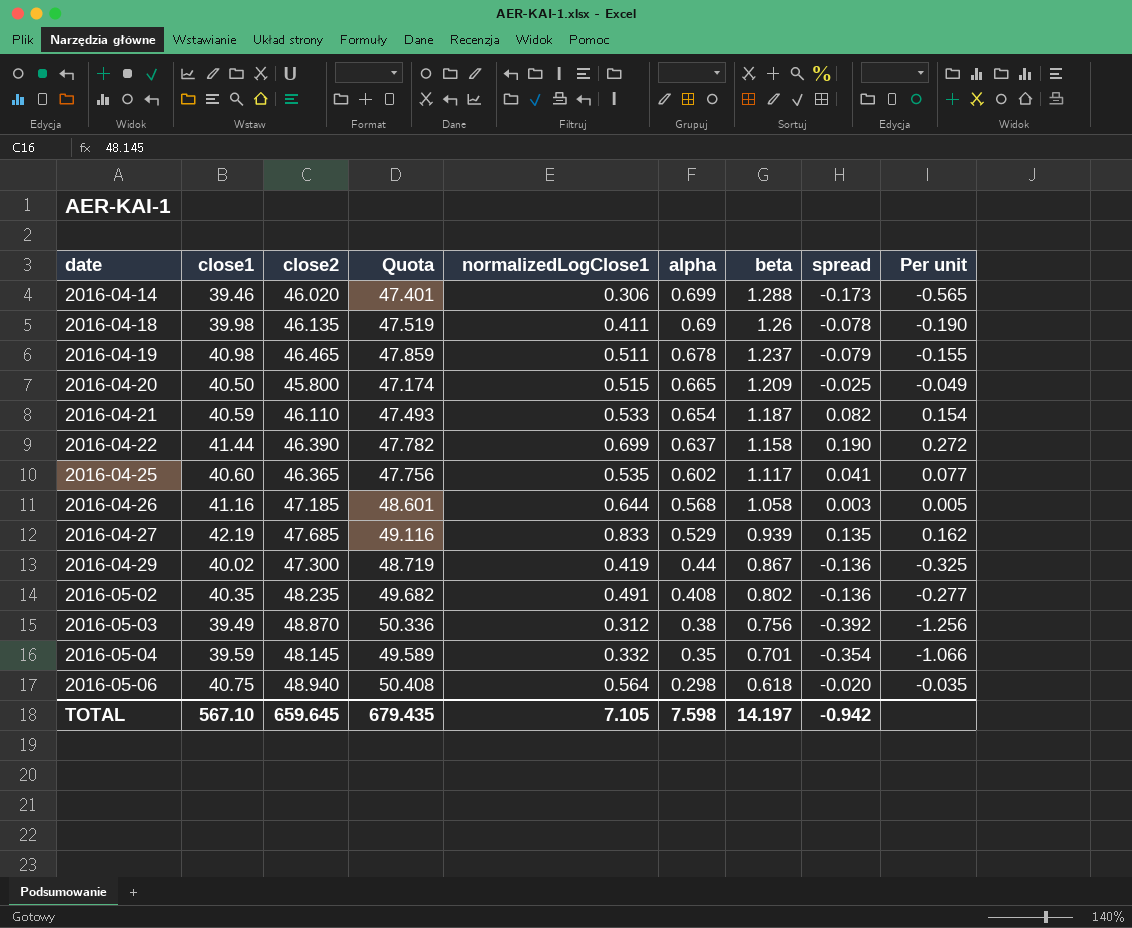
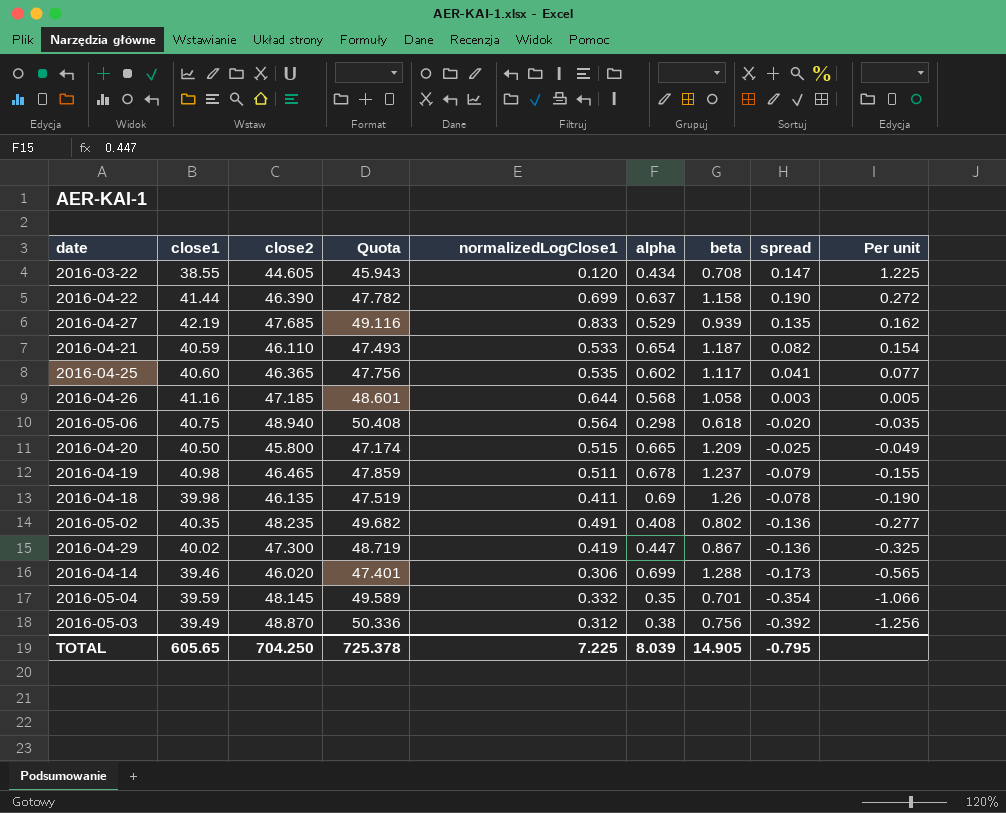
row order: date ascending -> Per unit descending
row 2016-03-22: none -> 38.55 | 44.605 | 45.943 | 0.120 | 0.434 | 0.708 | 0.147 | 1.225
2016-04-29 | alpha: 0.44 -> 0.447
TOTAL | close1: 567.10 -> 605.65
TOTAL | close2: 659.645 -> 704.250
TOTAL | Quota: 679.435 -> 725.378
TOTAL | normalizedLogClose1: 7.105 -> 7.225
TOTAL | alpha: 7.598 -> 8.039
TOTAL | beta: 14.197 -> 14.905
TOTAL | spread: -0.942 -> -0.795

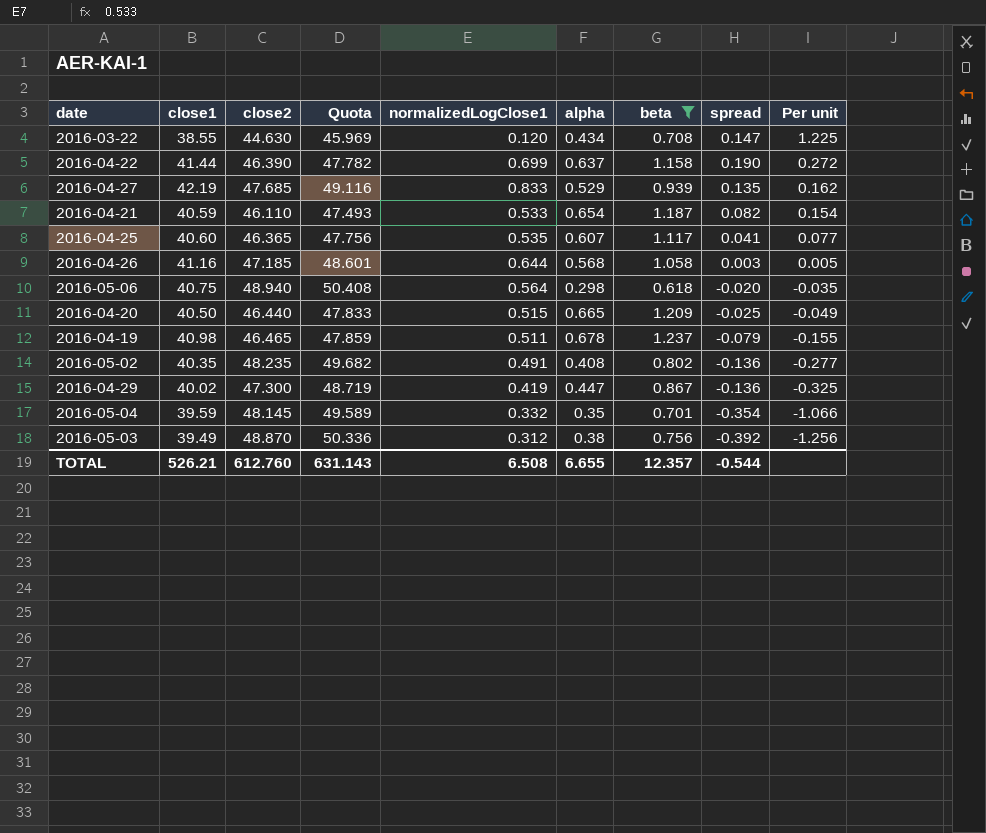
filter: none -> beta <= 1.237
2016-03-22 | close2: 44.605 -> 44.630
2016-03-22 | Quota: 45.943 -> 45.969
2016-04-25 | alpha: 0.602 -> 0.607
2016-04-20 | close2: 45.800 -> 46.440
2016-04-20 | Quota: 47.174 -> 47.833
TOTAL | close1: 605.65 -> 526.21
TOTAL | close2: 704.250 -> 612.760
TOTAL | Quota: 725.378 -> 631.143
TOTAL | normalizedLogClose1: 7.225 -> 6.508
TOTAL | alpha: 8.039 -> 6.655
TOTAL | beta: 14.905 -> 12.357
TOTAL | spread: -0.795 -> -0.544

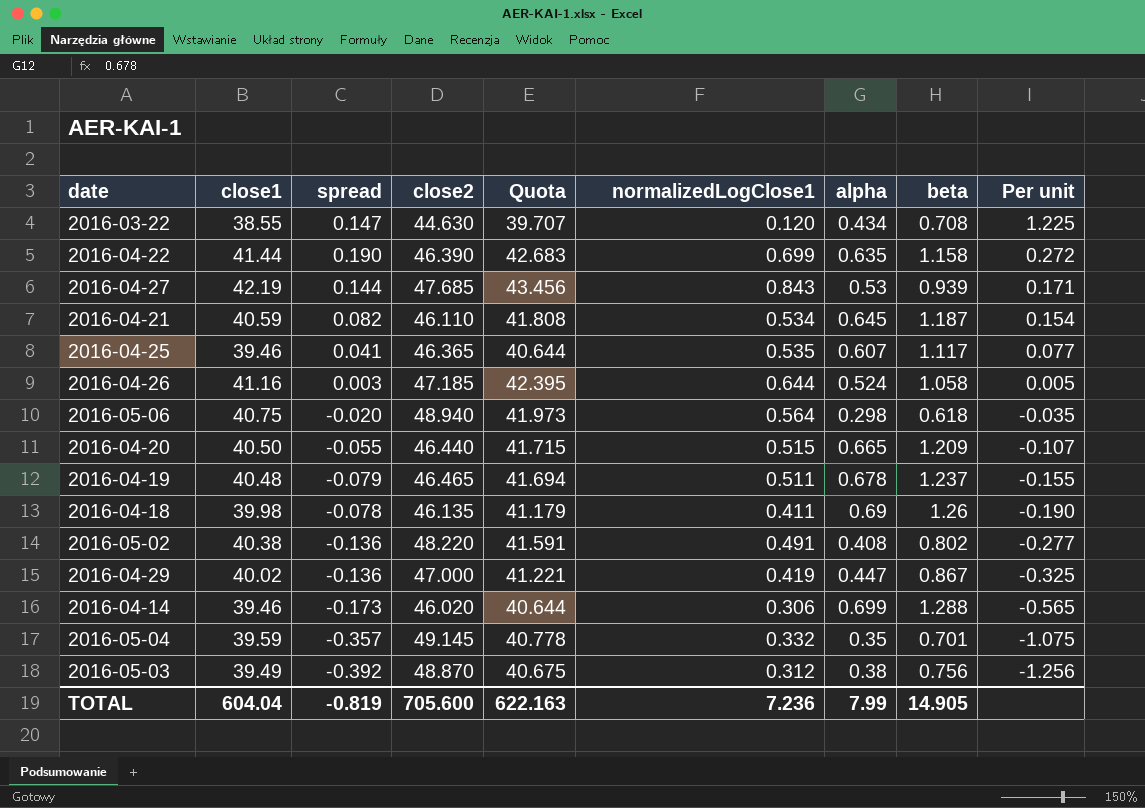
filter: beta <= 1.237 -> none
column spread | position: 8 -> 3
column Quota | formula: [close2] * 1.03 -> [close1] * 1.03
2016-04-22 | alpha: 0.637 -> 0.635
2016-04-27 | spread: 0.135 -> 0.144
2016-04-27 | normalizedLogClose1: 0.833 -> 0.843
2016-04-27 | alpha: 0.529 -> 0.53
2016-04-27 | Per unit: 0.162 -> 0.171
2016-04-21 | normalizedLogClose1: 0.533 -> 0.534
2016-04-21 | alpha: 0.654 -> 0.645
2016-04-25 | close1: 40.60 -> 39.46
2016-04-26 | alpha: 0.568 -> 0.524
2016-04-20 | spread: -0.025 -> -0.055
2016-04-20 | Per unit: -0.049 -> -0.107
2016-04-19 | close1: 40.98 -> 40.48
2016-05-02 | close1: 40.35 -> 40.38
2016-05-02 | close2: 48.235 -> 48.220
2016-04-29 | close2: 47.300 -> 47.000
2016-05-04 | spread: -0.354 -> -0.357
2016-05-04 | close2: 48.145 -> 49.145
2016-05-04 | Per unit: -1.066 -> -1.075
TOTAL | close1: 526.21 -> 604.04
TOTAL | spread: -0.544 -> -0.819
TOTAL | close2: 612.760 -> 705.600
TOTAL | Quota: 631.143 -> 622.163
TOTAL | normalizedLogClose1: 6.508 -> 7.236
TOTAL | alpha: 6.655 -> 7.99
TOTAL | beta: 12.357 -> 14.905

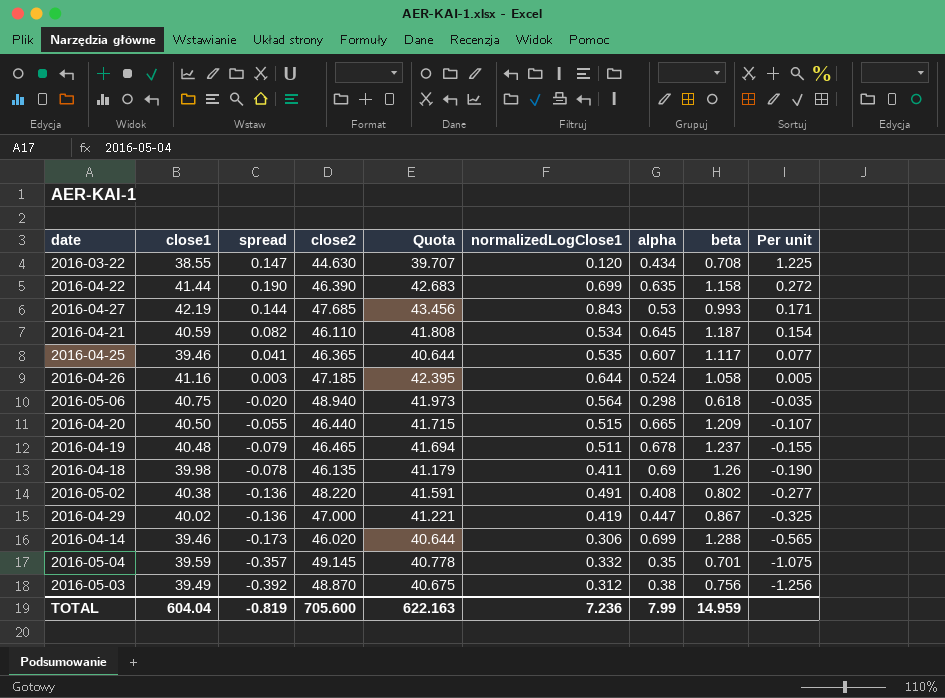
2016-04-27 | beta: 0.939 -> 0.993
TOTAL | beta: 14.905 -> 14.959

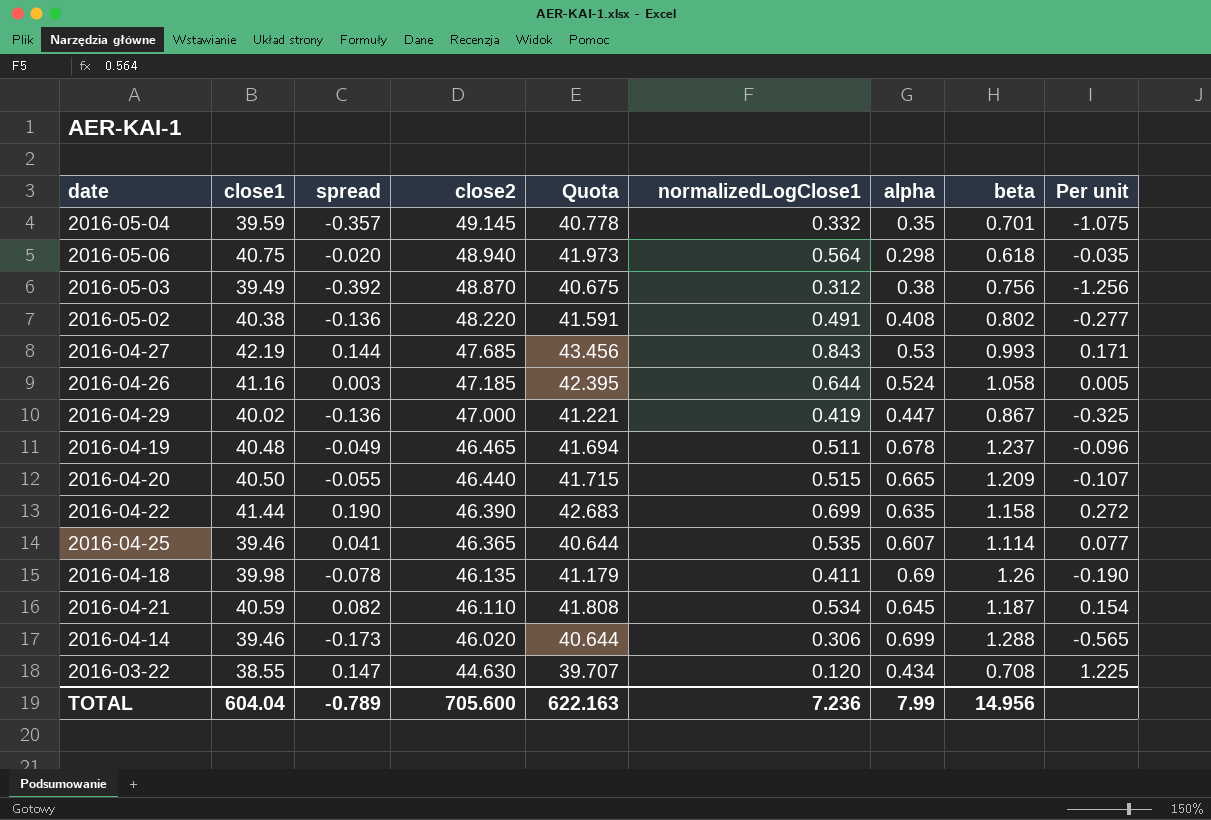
row order: Per unit descending -> close2 descending
2016-04-19 | spread: -0.079 -> -0.049
2016-04-19 | Per unit: -0.155 -> -0.096
2016-04-25 | beta: 1.117 -> 1.114
TOTAL | spread: -0.819 -> -0.789
TOTAL | beta: 14.959 -> 14.956

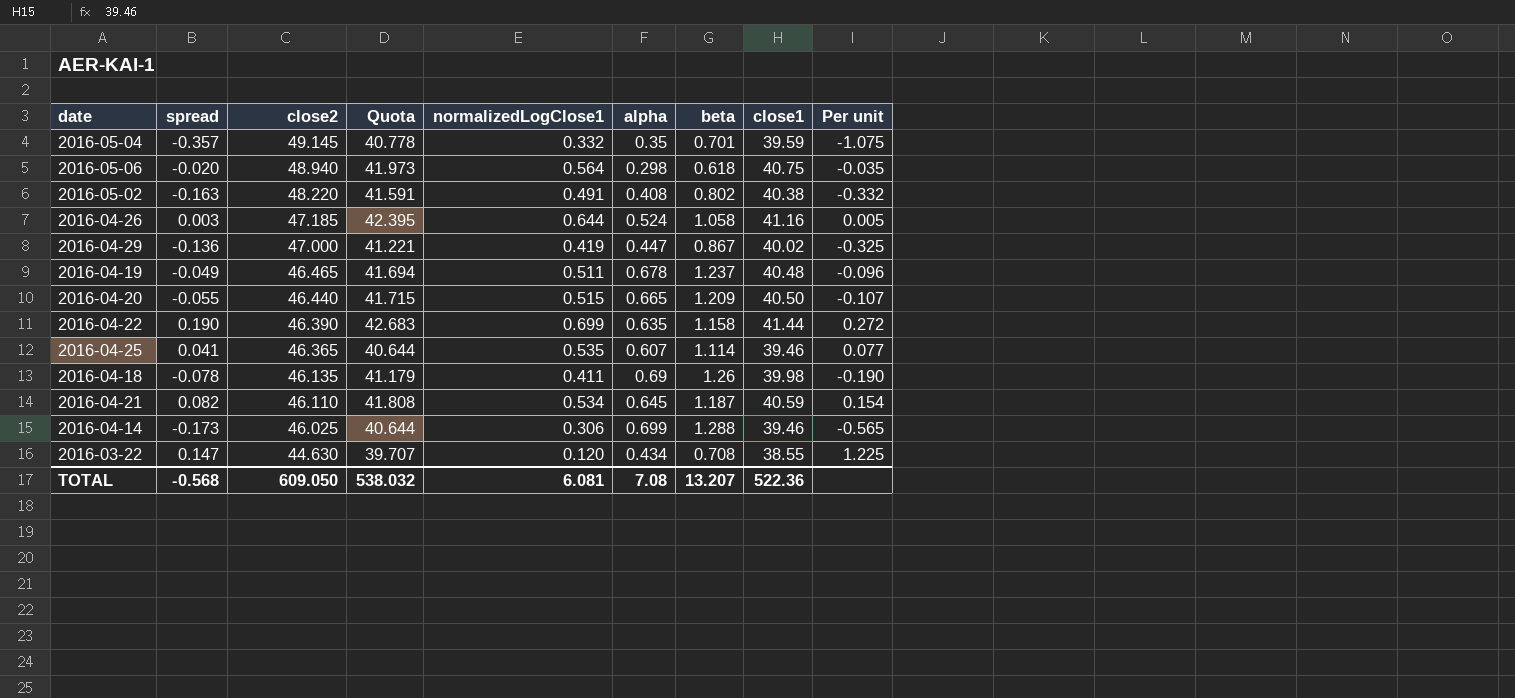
column close1 | position: 2 -> 8
row 2016-05-03: 39.49 | -0.392 | 48.870 | 40.675 | 0.312 | 0.38 | 0.756 | -1.256 -> none
row 2016-04-27: 42.19 | 0.144 | 47.685 | 43.456 | 0.843 | 0.53 | 0.993 | 0.171 -> none
2016-05-02 | spread: -0.136 -> -0.163
2016-05-02 | Per unit: -0.277 -> -0.332
2016-04-14 | close2: 46.020 -> 46.025
TOTAL | spread: -0.789 -> -0.568
TOTAL | close2: 705.600 -> 609.050
TOTAL | Quota: 622.163 -> 538.032
TOTAL | normalizedLogClose1: 7.236 -> 6.081
TOTAL | alpha: 7.99 -> 7.08
TOTAL | beta: 14.956 -> 13.207
TOTAL | close1: 604.04 -> 522.36

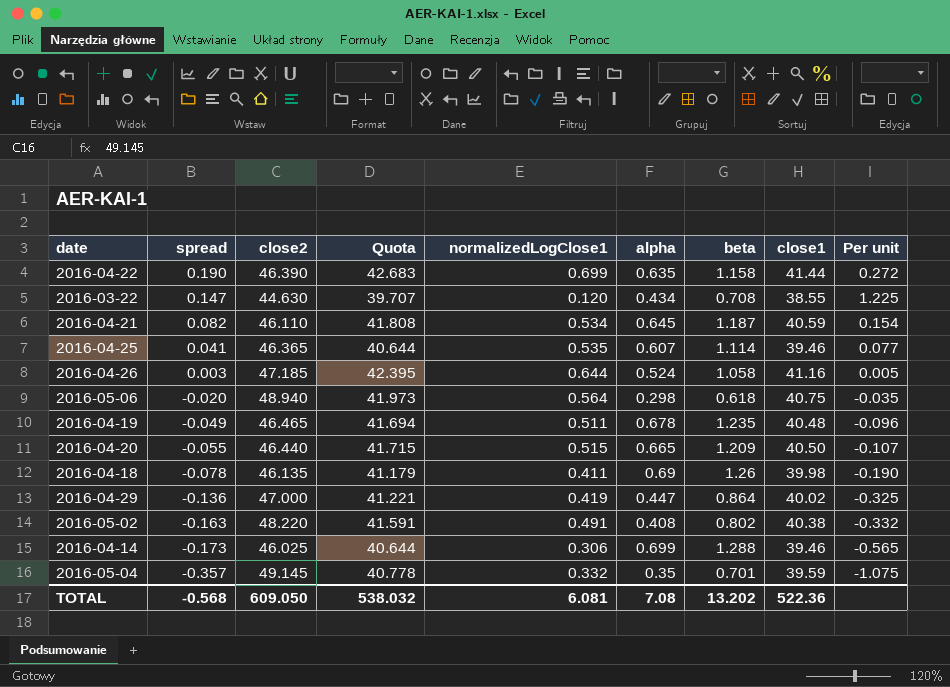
row order: close2 descending -> spread descending
2016-04-19 | beta: 1.237 -> 1.235
2016-04-29 | beta: 0.867 -> 0.864
TOTAL | beta: 13.207 -> 13.202

